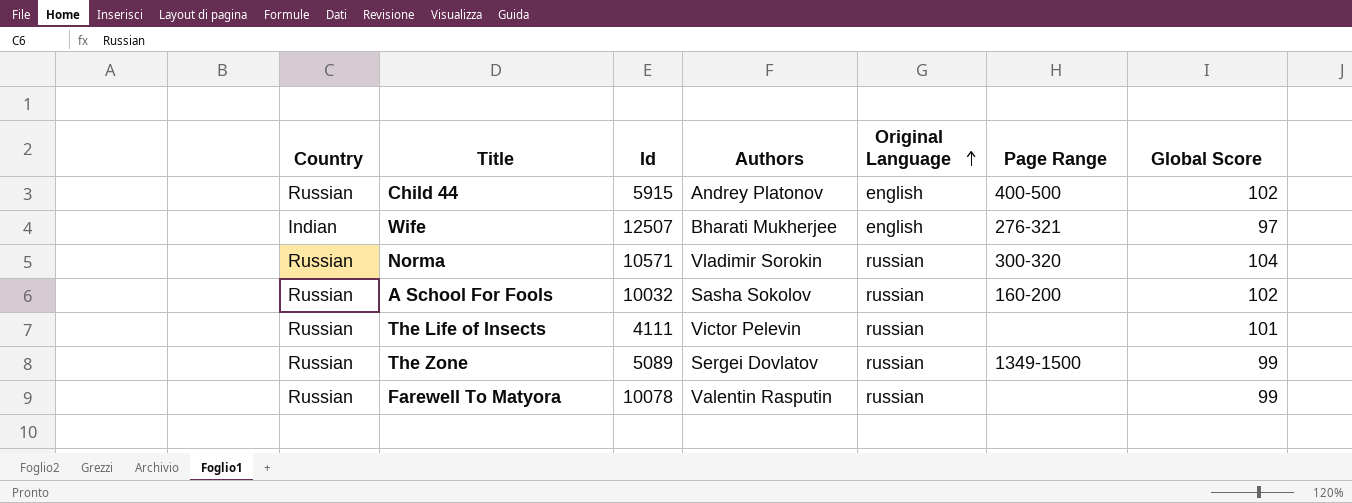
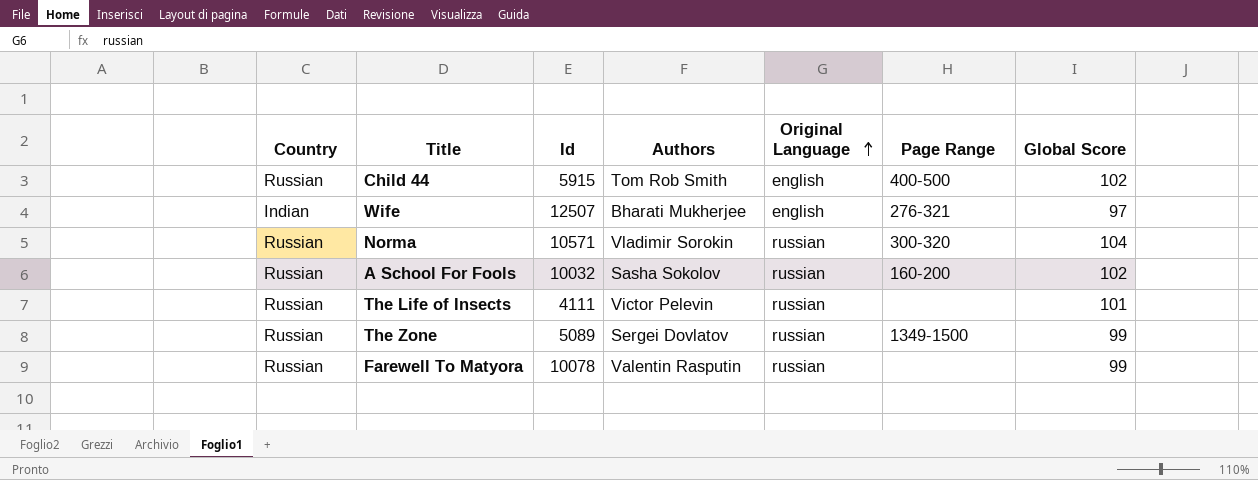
Child 44 | Authors: Andrey Platonov -> Tom Rob Smith

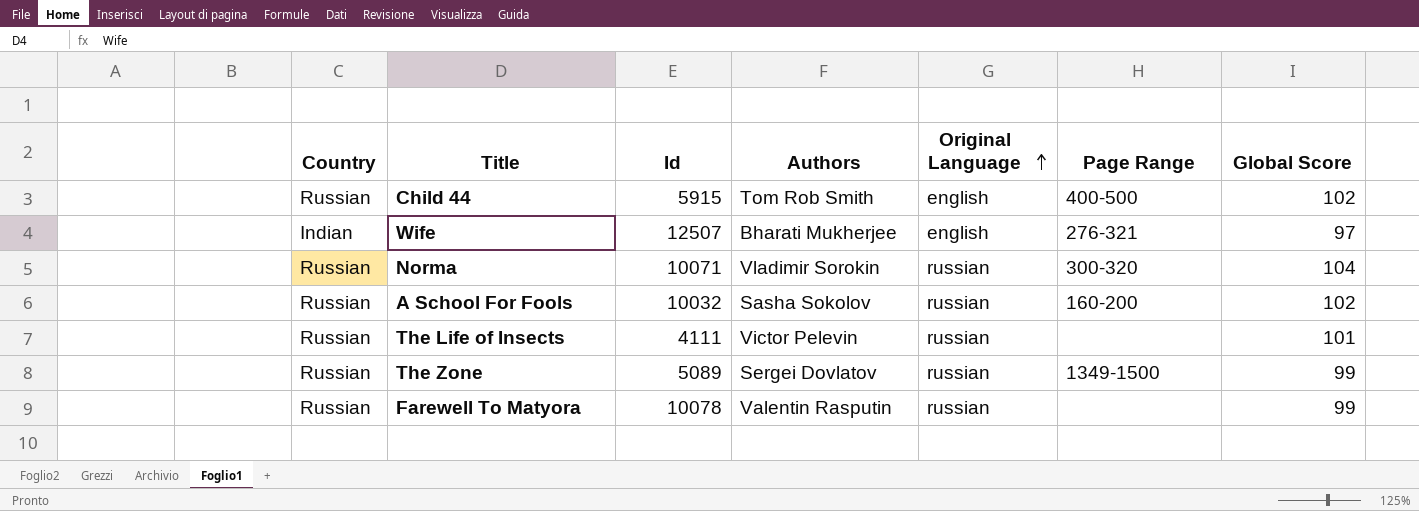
Norma | Id: 10571 -> 10071

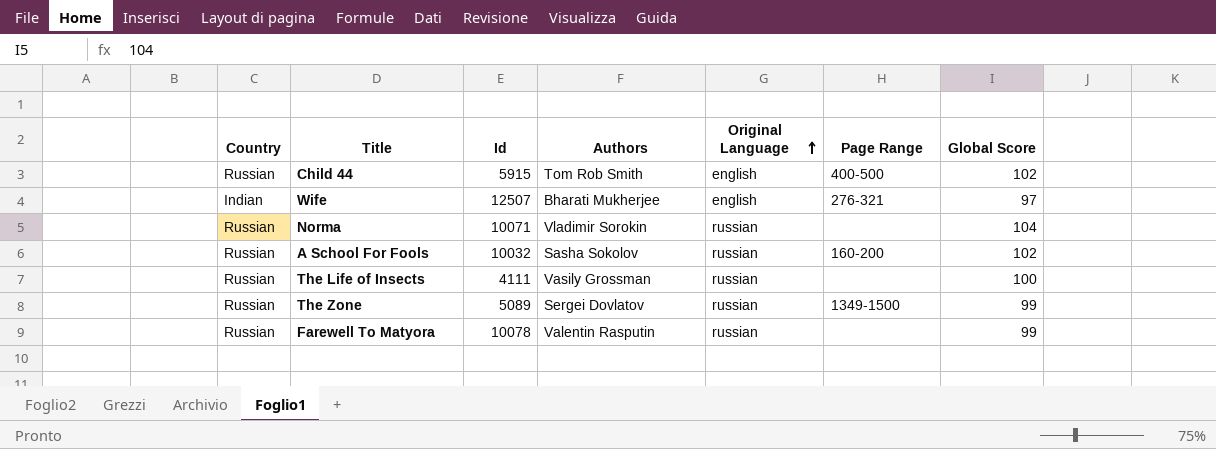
Norma | Page Range: 300-320 -> none
The Life of Insects | Authors: Victor Pelevin -> Vasily Grossman
The Life of Insects | Global Score: 101 -> 100

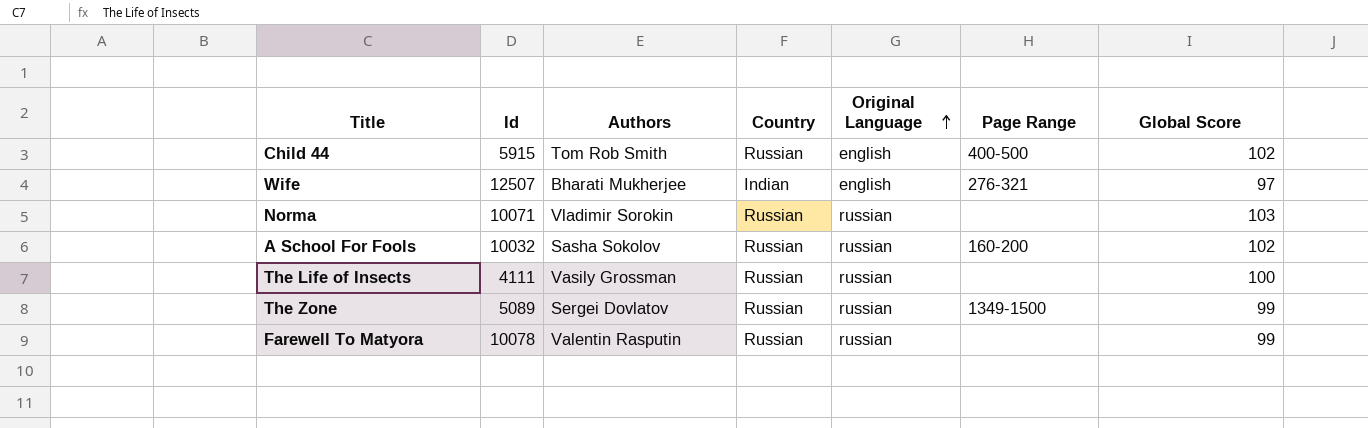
column Country | position: 1 -> 4
Norma | Global Score: 104 -> 103

